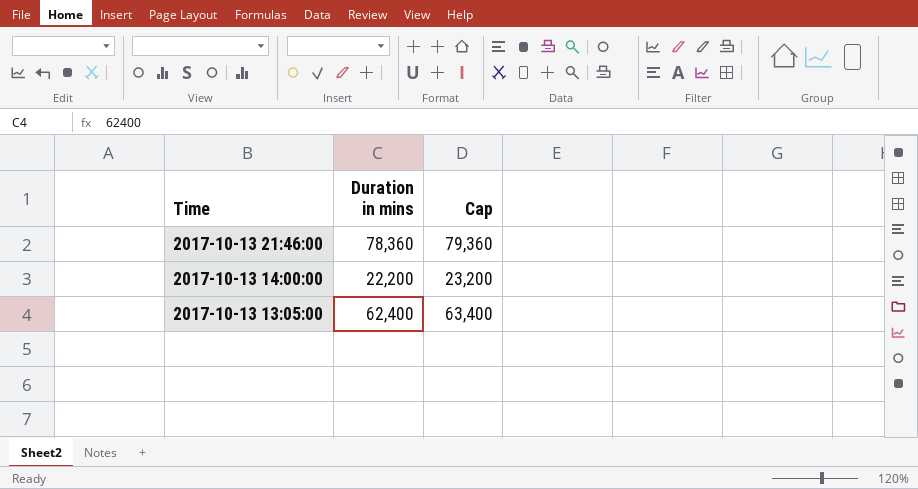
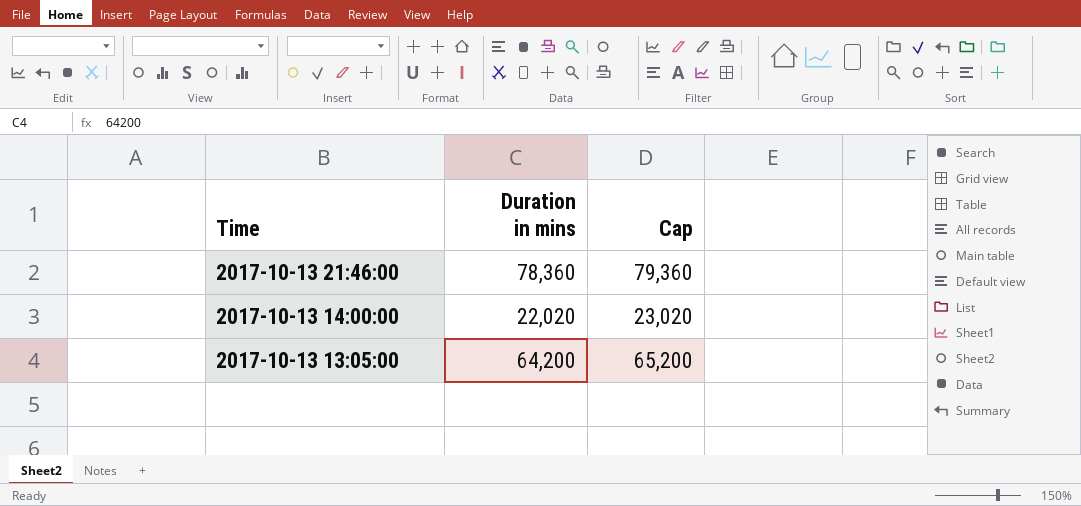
2017-10-13 14:00:00 | Duration in mins: 22,200 -> 22,020
2017-10-13 14:00:00 | Cap: 23,200 -> 23,020
2017-10-13 13:05:00 | Duration in mins: 62,400 -> 64,200
2017-10-13 13:05:00 | Cap: 63,400 -> 65,200

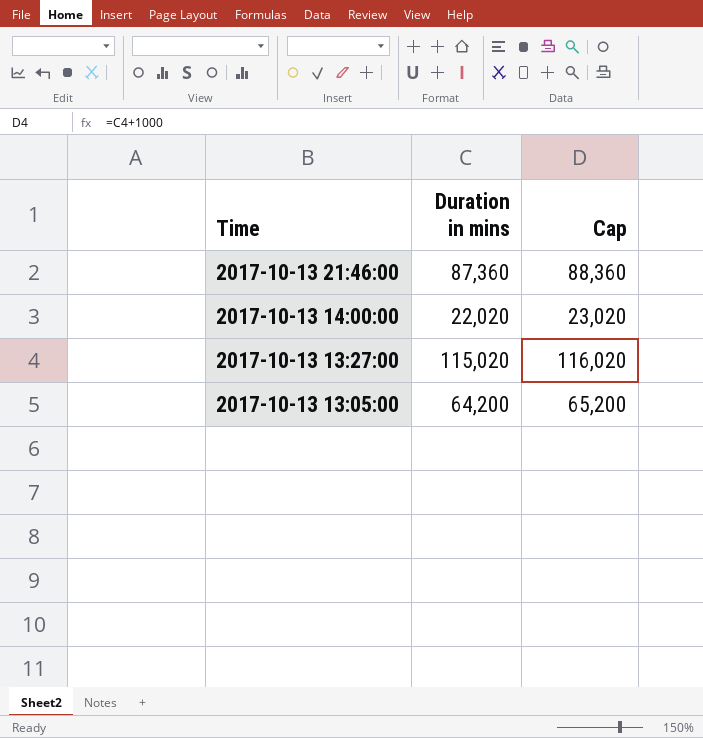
2017-10-13 21:46:00 | Duration in mins: 78,360 -> 87,360
2017-10-13 21:46:00 | Cap: 79,360 -> 88,360
row 2017-10-13 13:27:00: none -> 115,020 | 116,020

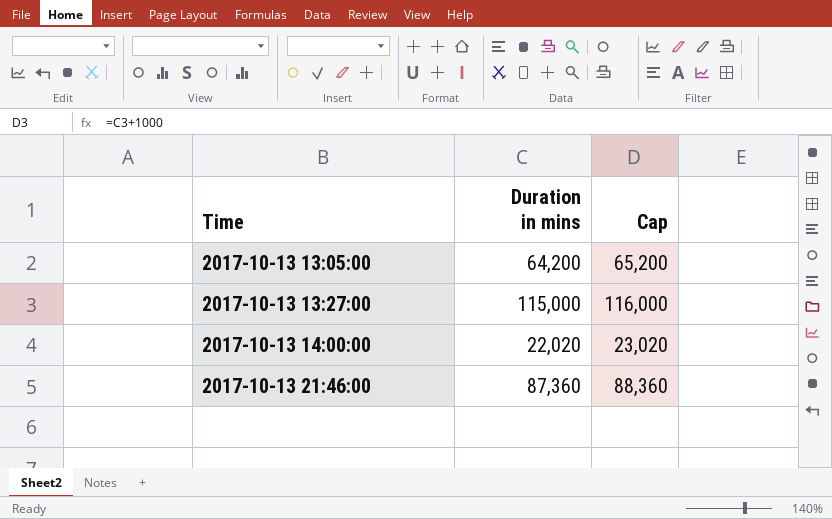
row order: Time descending -> Time ascending
2017-10-13 13:27:00 | Duration in mins: 115,020 -> 115,000
2017-10-13 13:27:00 | Cap: 116,020 -> 116,000

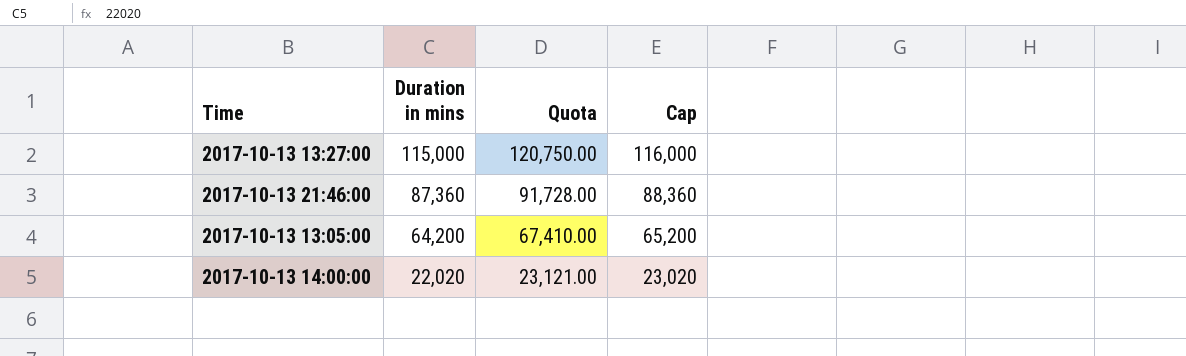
row order: Time ascending -> Duration in mins descending
column Quota | formula: none -> [Duration in mins] * 1.05

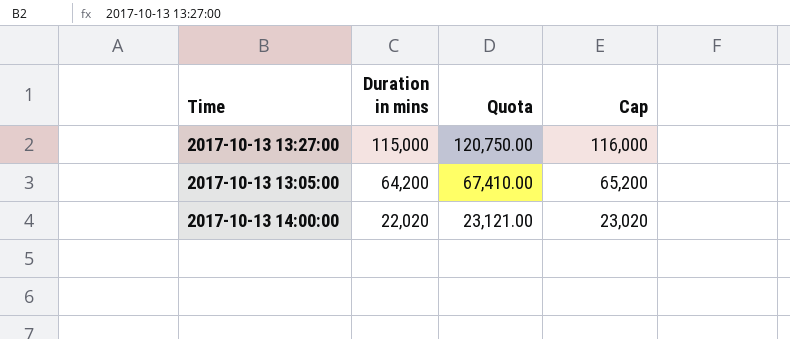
row 2017-10-13 21:46:00: 87,360 | 91,728.00 | 88,360 -> none

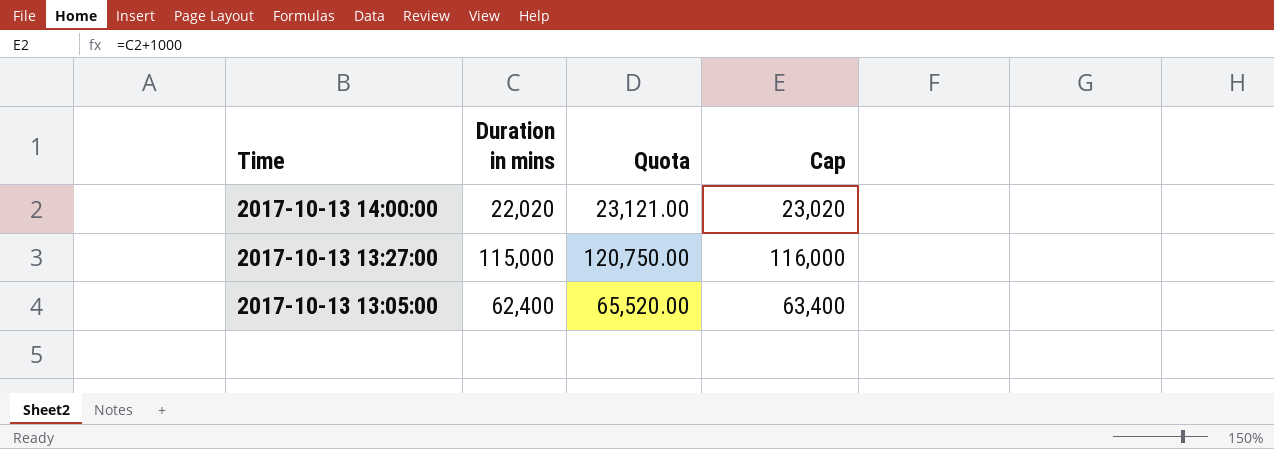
row order: Duration in mins descending -> Time descending
2017-10-13 13:05:00 | Duration in mins: 64,200 -> 62,400
2017-10-13 13:05:00 | Quota: 67,410.00 -> 65,520.00
2017-10-13 13:05:00 | Cap: 65,200 -> 63,400

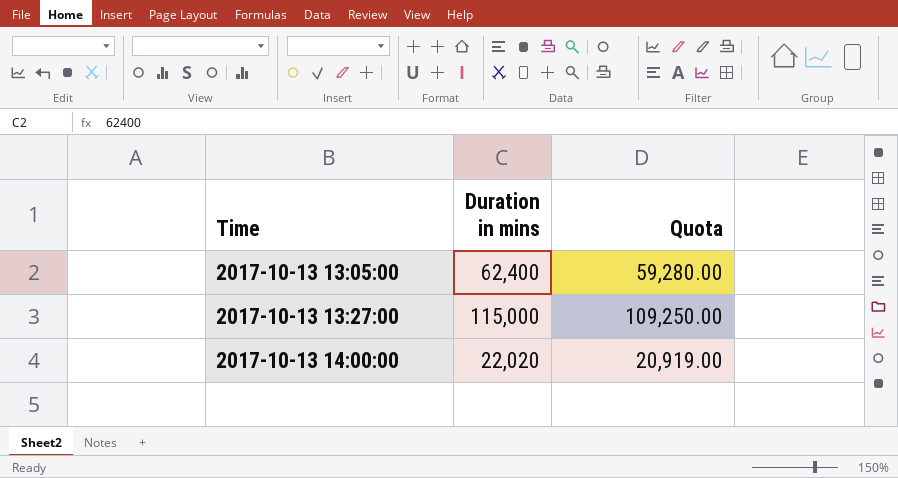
row order: Time descending -> Time ascending
column Cap | formula: [Duration in mins] + 1000 -> none
column Quota | formula: [Duration in mins] * 1.05 -> [Duration in mins] * 0.95

